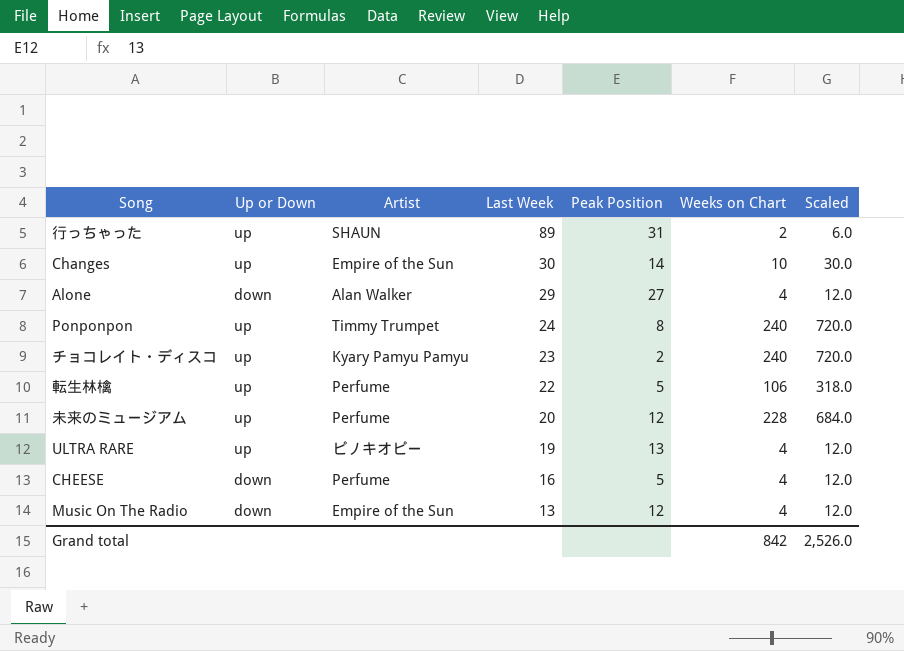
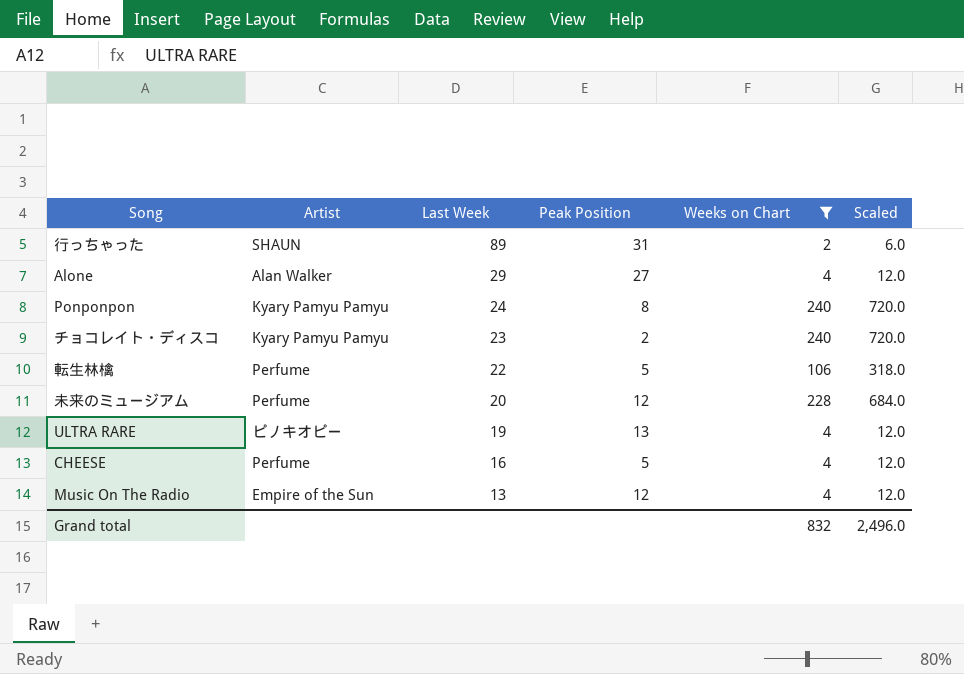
filter: none -> Weeks on Chart != 10
column Up or Down | position: 2 -> none
Ponponpon | Artist: Timmy Trumpet -> Kyary Pamyu Pamyu
Grand total | Weeks on Chart: 842 -> 832
Grand total | Scaled: 2,526.0 -> 2,496.0

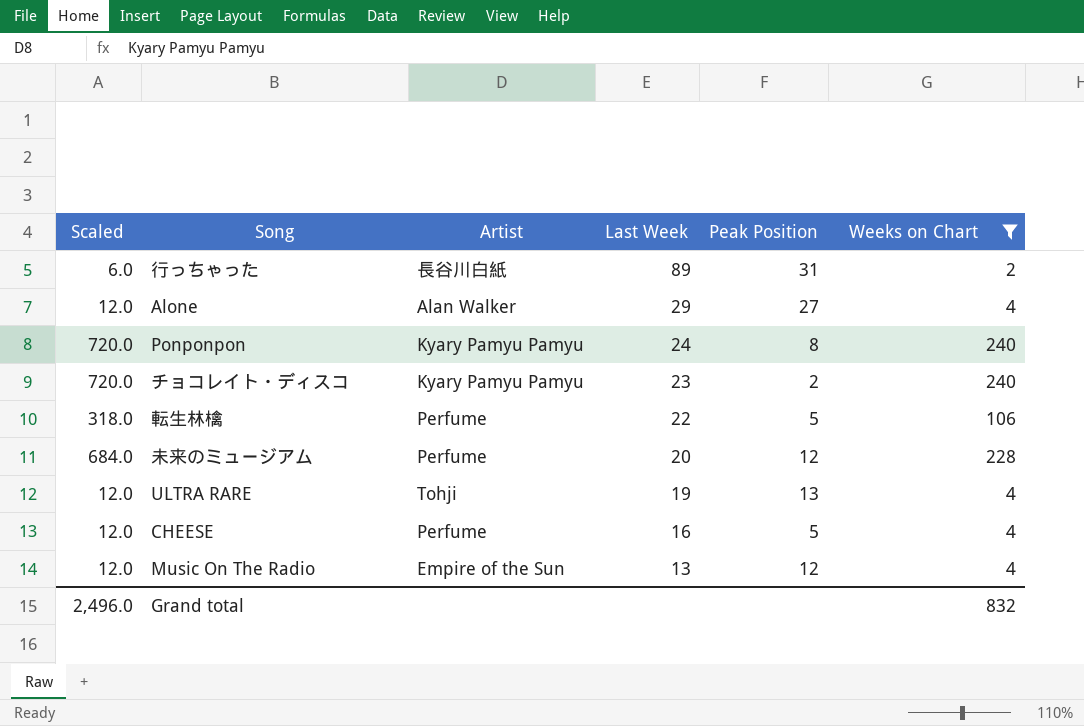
column Scaled | position: 6 -> 1
行っちゃった | Artist: SHAUN -> 長谷川白紙
ULTRA RARE | Artist: ピノキオピー -> Tohji

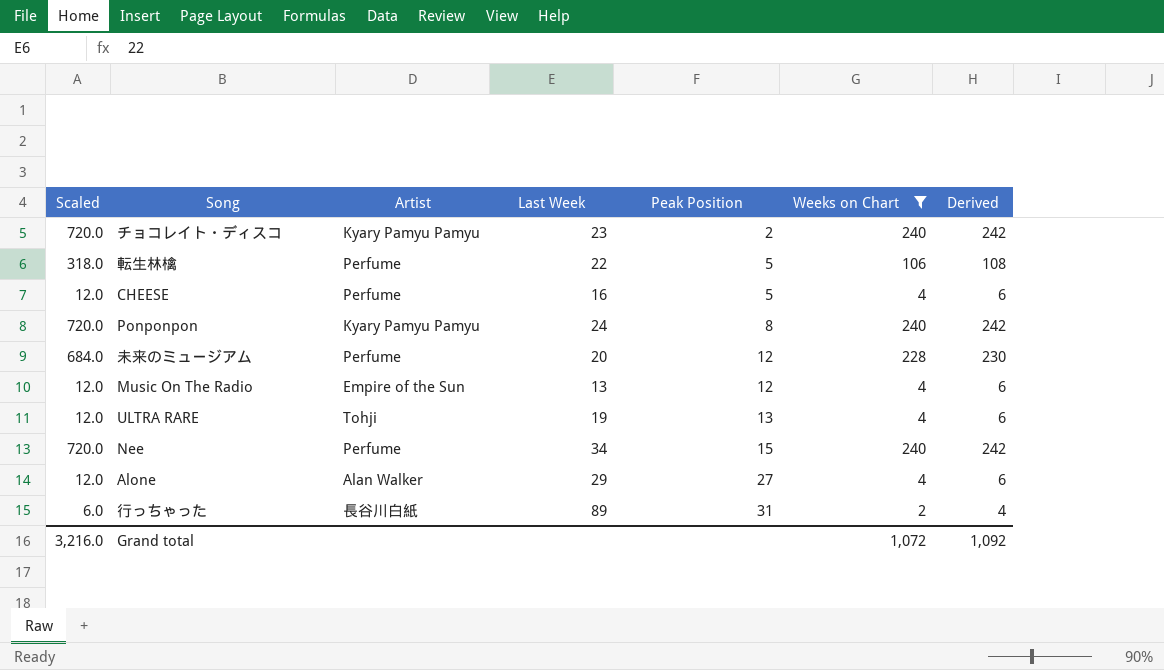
row order: Last Week descending -> Peak Position ascending
column Derived | formula: none -> [Weeks on Chart] + 2
row Nee: none -> 720.0 | Perfume | 34 | 15 | 240 | 242
Grand total | Scaled: 2,496.0 -> 3,216.0
Grand total | Weeks on Chart: 832 -> 1,072

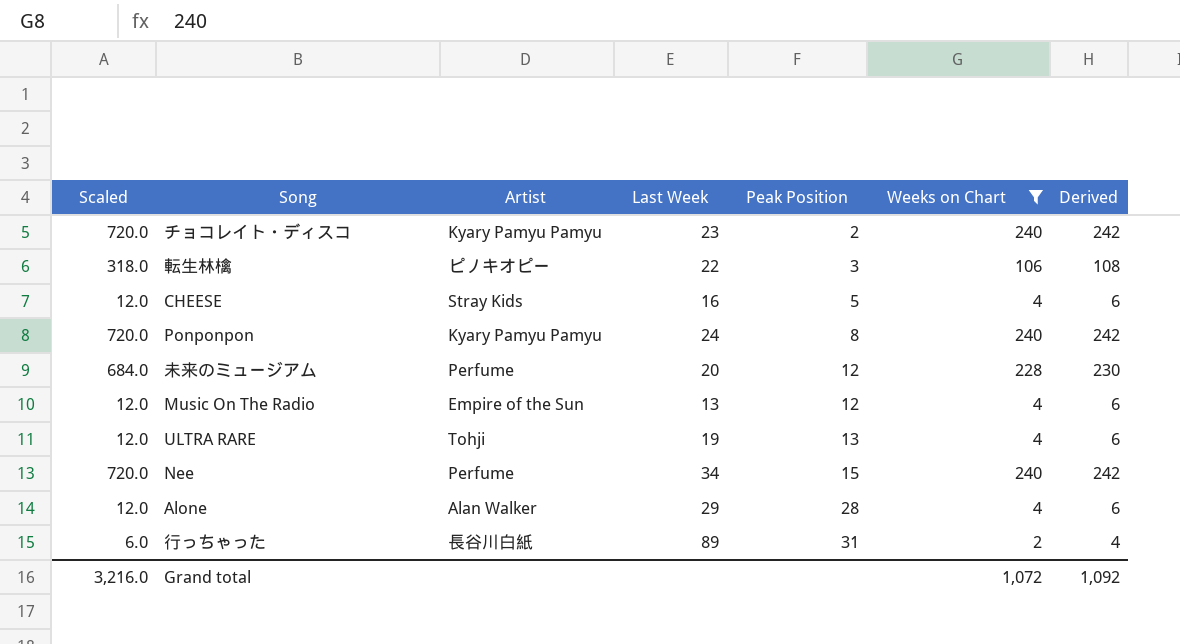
転生林檎 | Artist: Perfume -> ピノキオピー
転生林檎 | Peak Position: 5 -> 3
CHEESE | Artist: Perfume -> Stray Kids
Alone | Peak Position: 27 -> 28

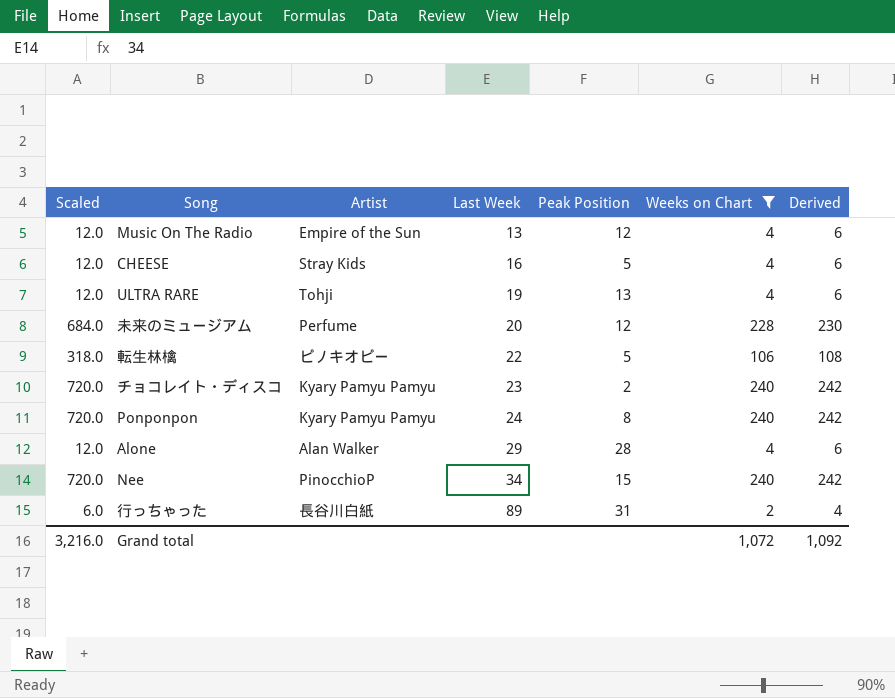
row order: Peak Position ascending -> Last Week ascending
転生林檎 | Peak Position: 3 -> 5
Nee | Artist: Perfume -> PinocchioP

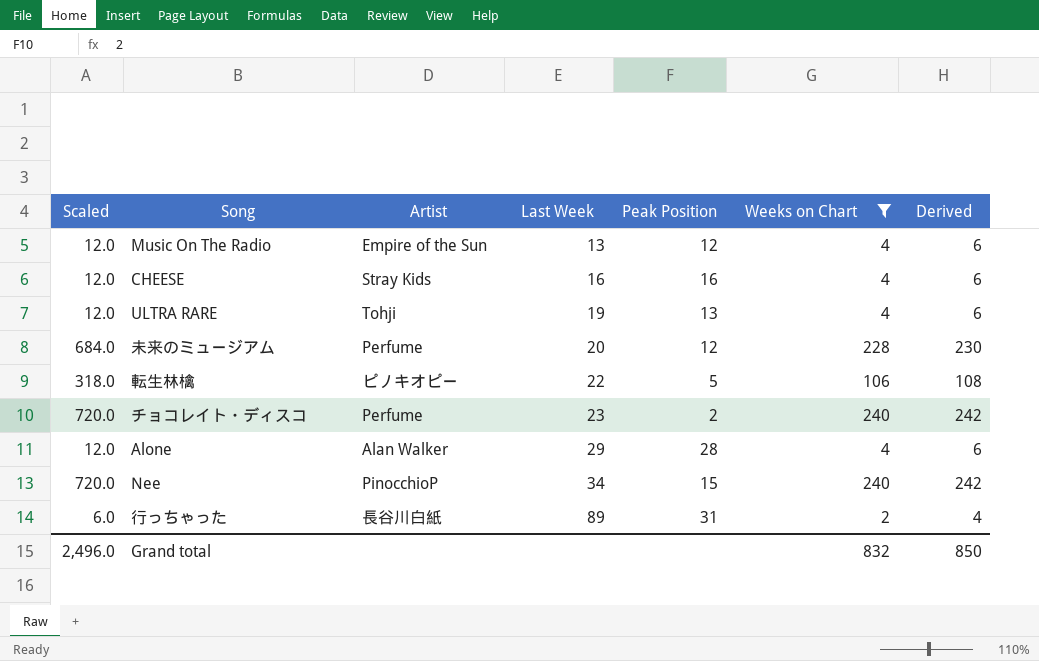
row Ponponpon: 720.0 | Kyary Pamyu Pamyu | 24 | 8 | 240 | 242 -> none
CHEESE | Peak Position: 5 -> 16
チョコレイト・ディスコ | Artist: Kyary Pamyu Pamyu -> Perfume
Grand total | Scaled: 3,216.0 -> 2,496.0
Grand total | Weeks on Chart: 1,072 -> 832
Grand total | Derived: 1,092 -> 850

